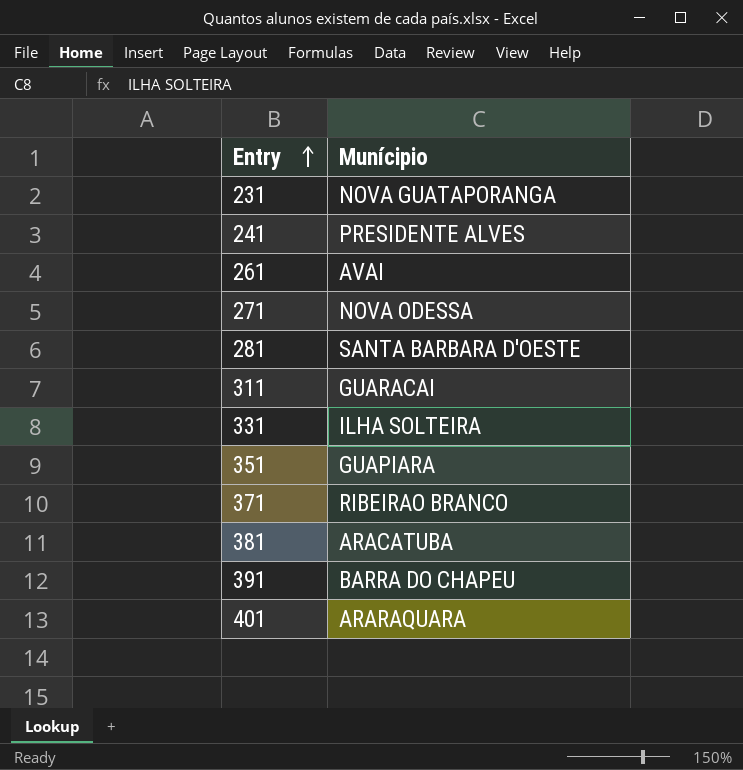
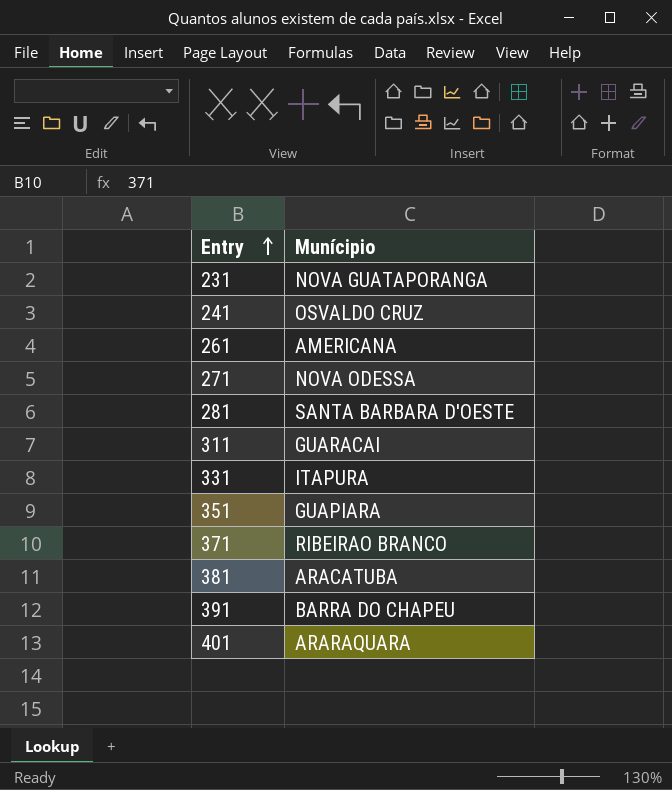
241 | Munícipio: PRESIDENTE ALVES -> OSVALDO CRUZ
261 | Munícipio: AVAI -> AMERICANA
331 | Munícipio: ILHA SOLTEIRA -> ITAPURA

